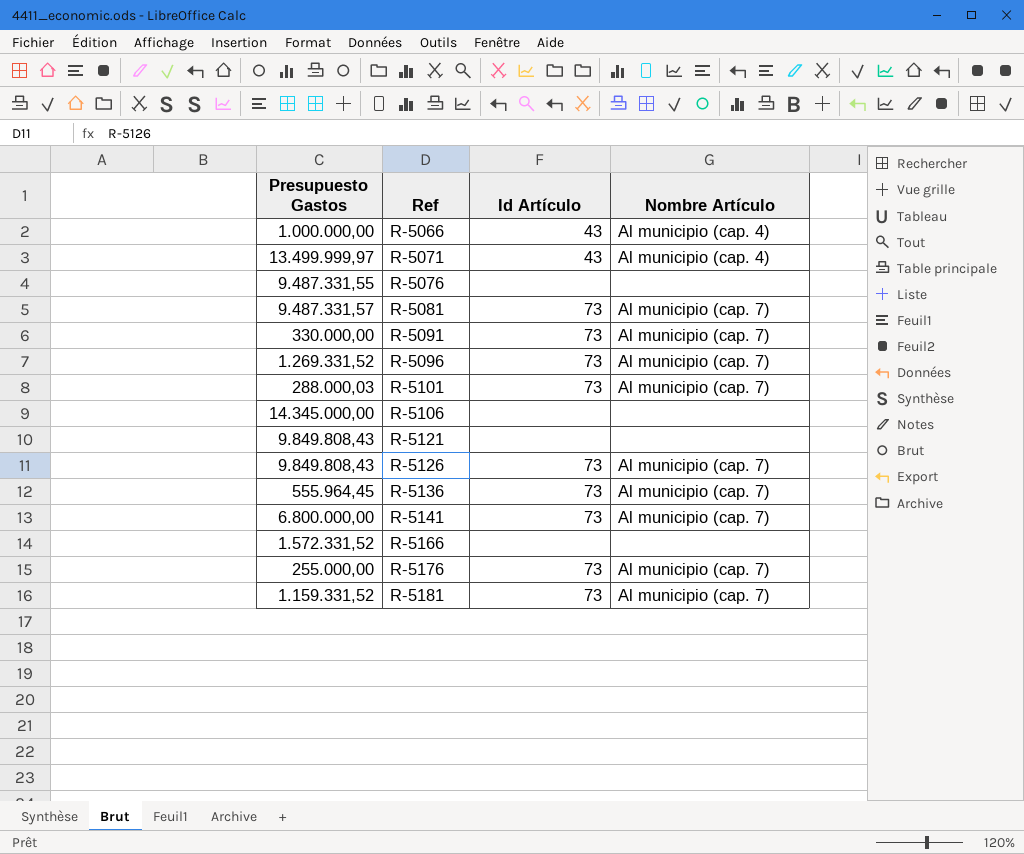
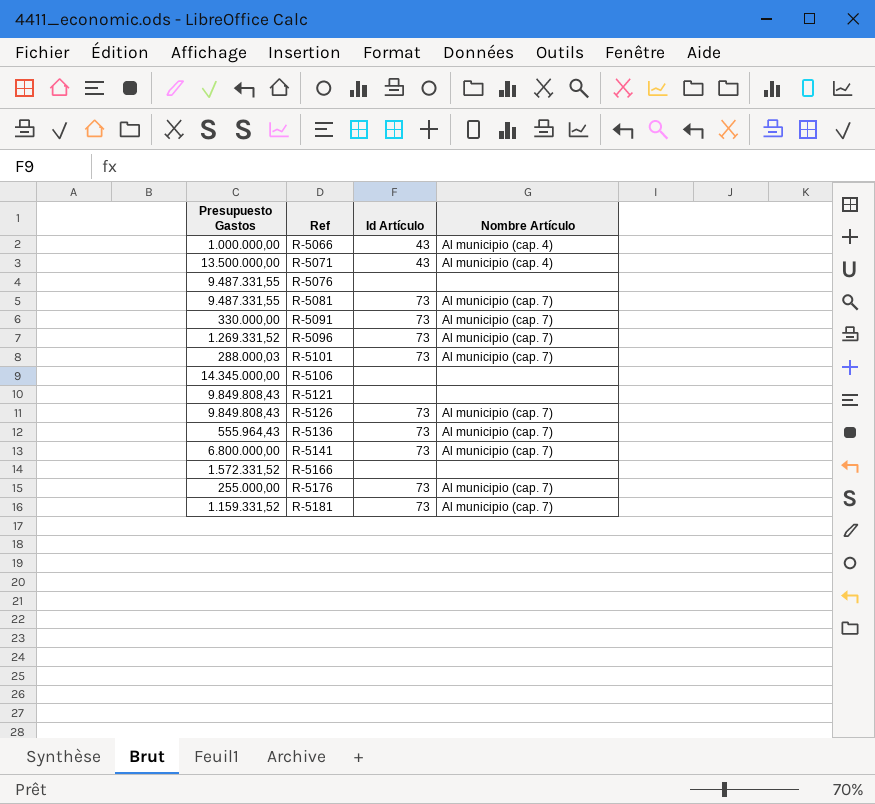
R-5071 | Presupuesto Gastos: 13.499.999,97 -> 13.500.000,00
R-5081 | Presupuesto Gastos: 9.487.331,57 -> 9.487.331,55
R-5136 | Presupuesto Gastos: 555.964,45 -> 555.964,43

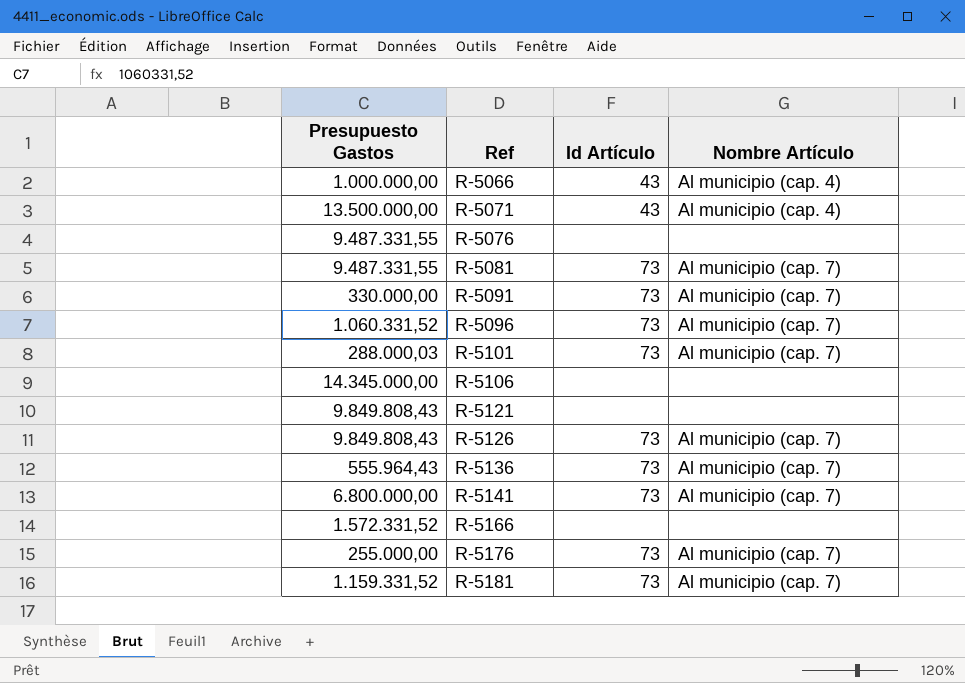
R-5096 | Presupuesto Gastos: 1.269.331,52 -> 1.060.331,52

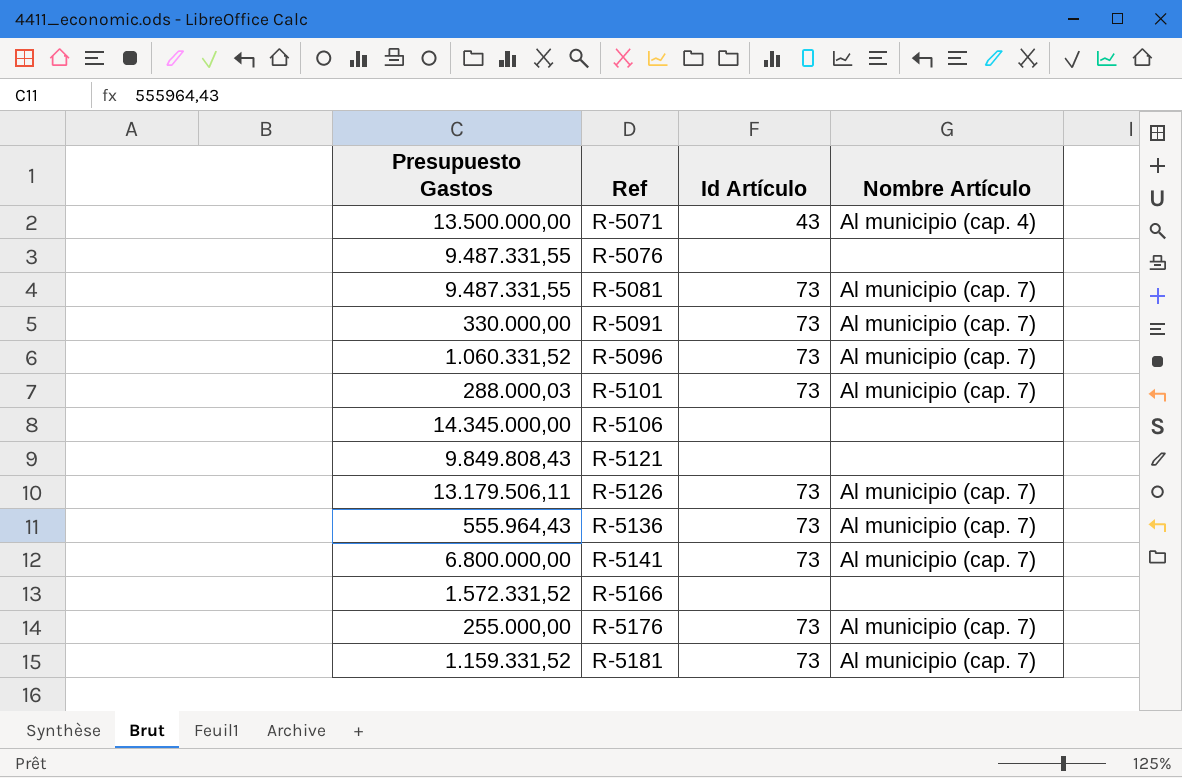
row R-5066: 1.000.000,00 | 43 | Al municipio (cap. 4) -> none
R-5126 | Presupuesto Gastos: 9.849.808,43 -> 13.179.506,11

